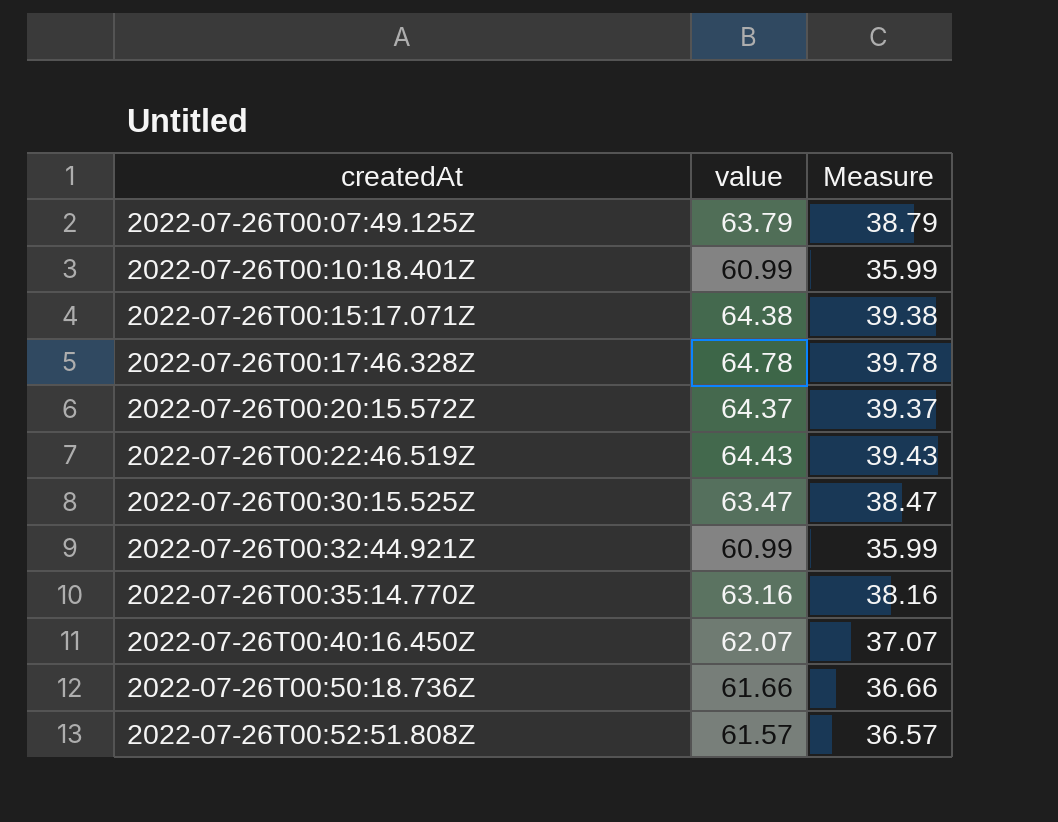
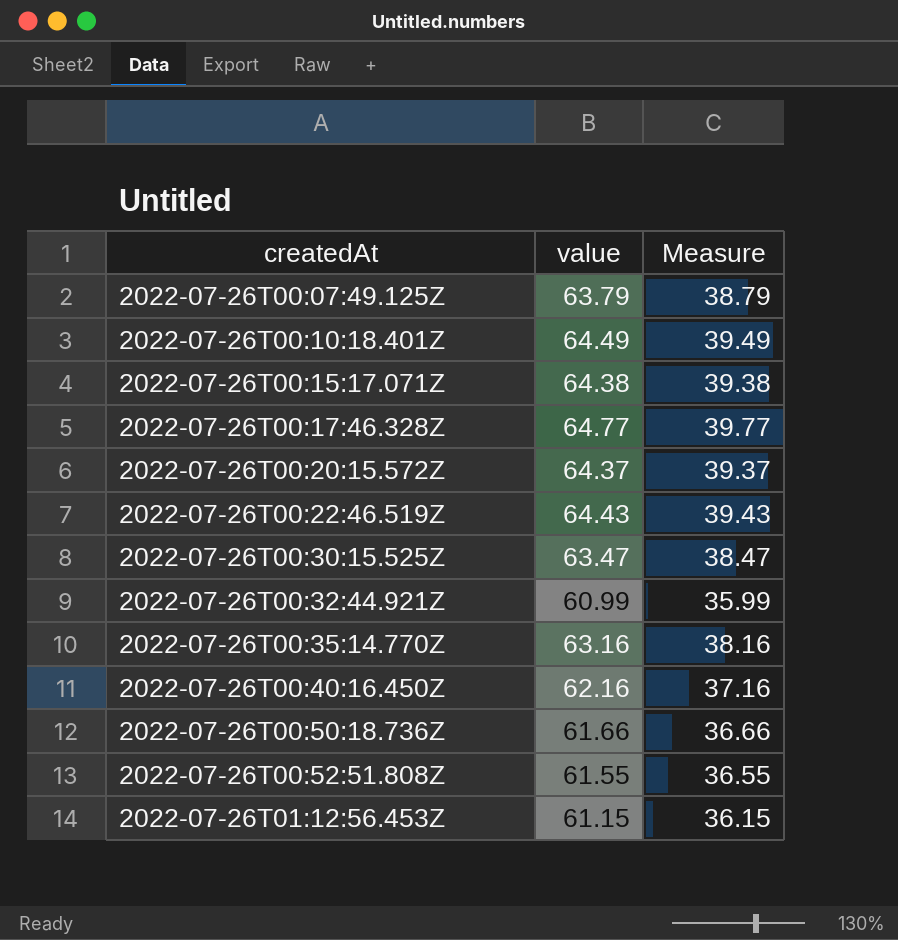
2022-07-26T00:10:18.401Z | value: 60.99 -> 64.49
2022-07-26T00:10:18.401Z | Measure: 35.99 -> 39.49
2022-07-26T00:17:46.328Z | value: 64.78 -> 64.77
2022-07-26T00:17:46.328Z | Measure: 39.78 -> 39.77
2022-07-26T00:40:16.450Z | value: 62.07 -> 62.16
2022-07-26T00:40:16.450Z | Measure: 37.07 -> 37.16
2022-07-26T00:52:51.808Z | value: 61.57 -> 61.55
2022-07-26T00:52:51.808Z | Measure: 36.57 -> 36.55
row 2022-07-26T01:12:56.453Z: none -> 61.15 | 36.15

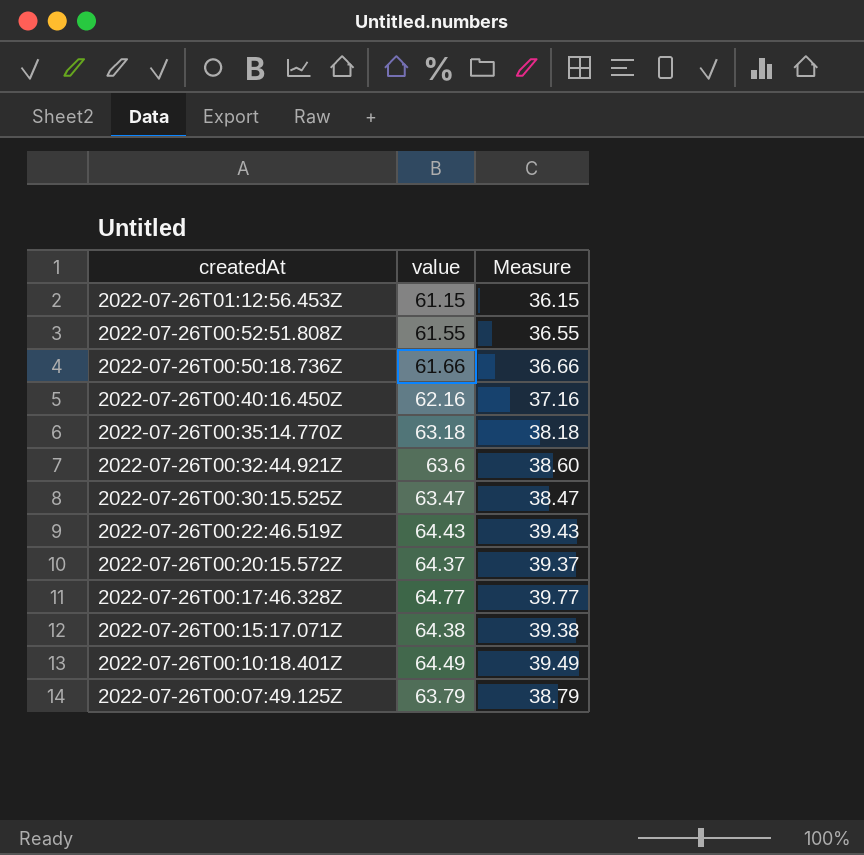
row order: createdAt ascending -> createdAt descending
2022-07-26T00:35:14.770Z | value: 63.16 -> 63.18
2022-07-26T00:35:14.770Z | Measure: 38.16 -> 38.18
2022-07-26T00:32:44.921Z | value: 60.99 -> 63.6
2022-07-26T00:32:44.921Z | Measure: 35.99 -> 38.60

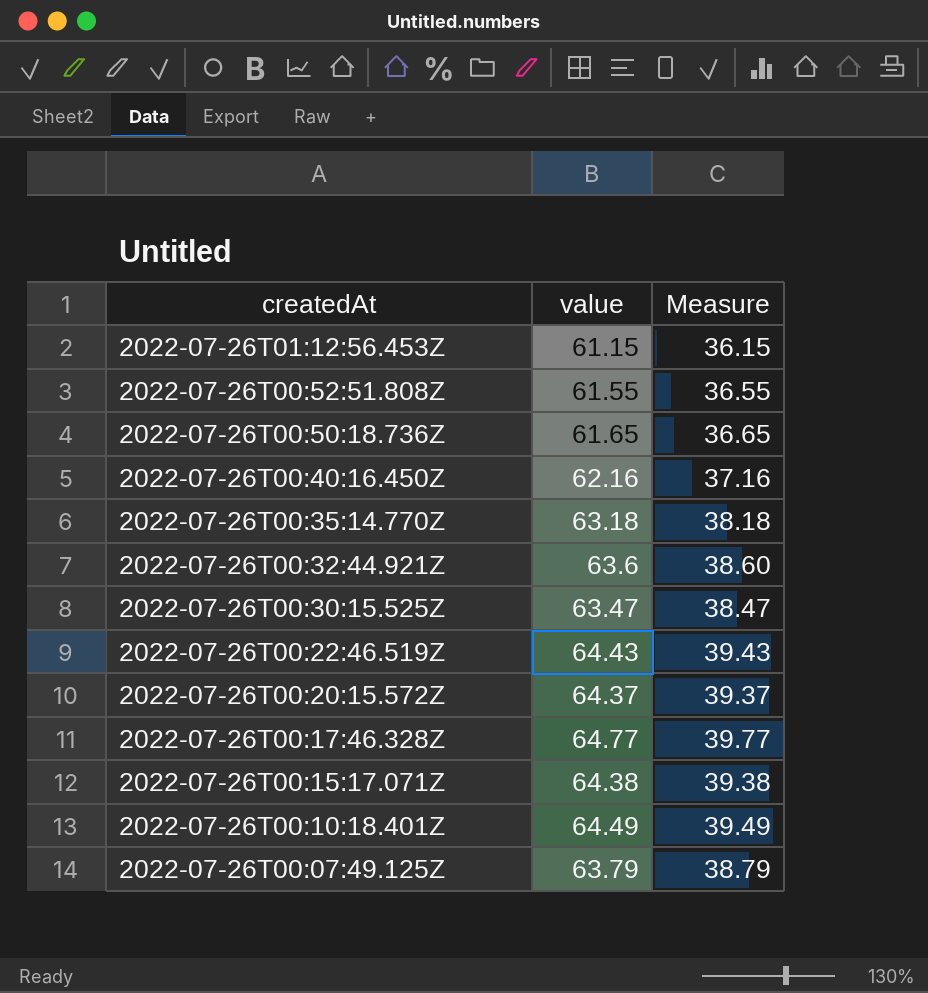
2022-07-26T00:50:18.736Z | value: 61.66 -> 61.65
2022-07-26T00:50:18.736Z | Measure: 36.66 -> 36.65

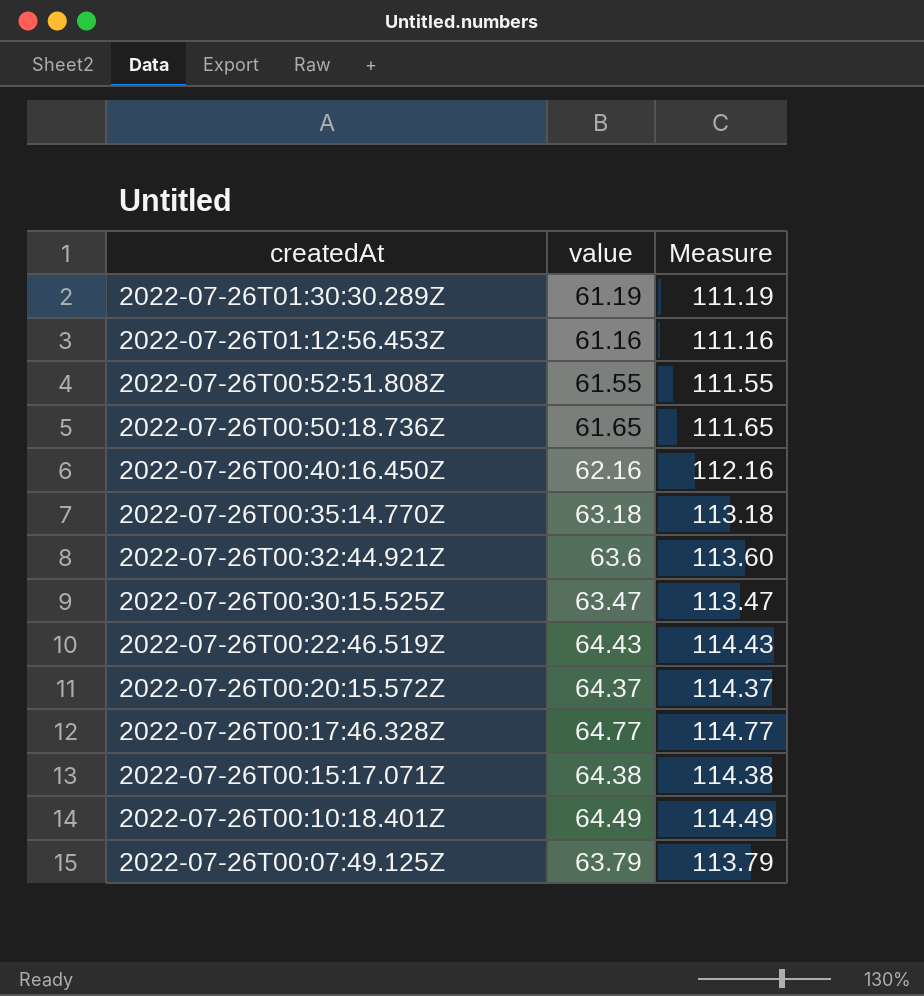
column Measure | formula: [value] - 25 -> [value] + 50
row 2022-07-26T01:30:30.289Z: none -> 61.19 | 111.19
2022-07-26T01:12:56.453Z | value: 61.15 -> 61.16

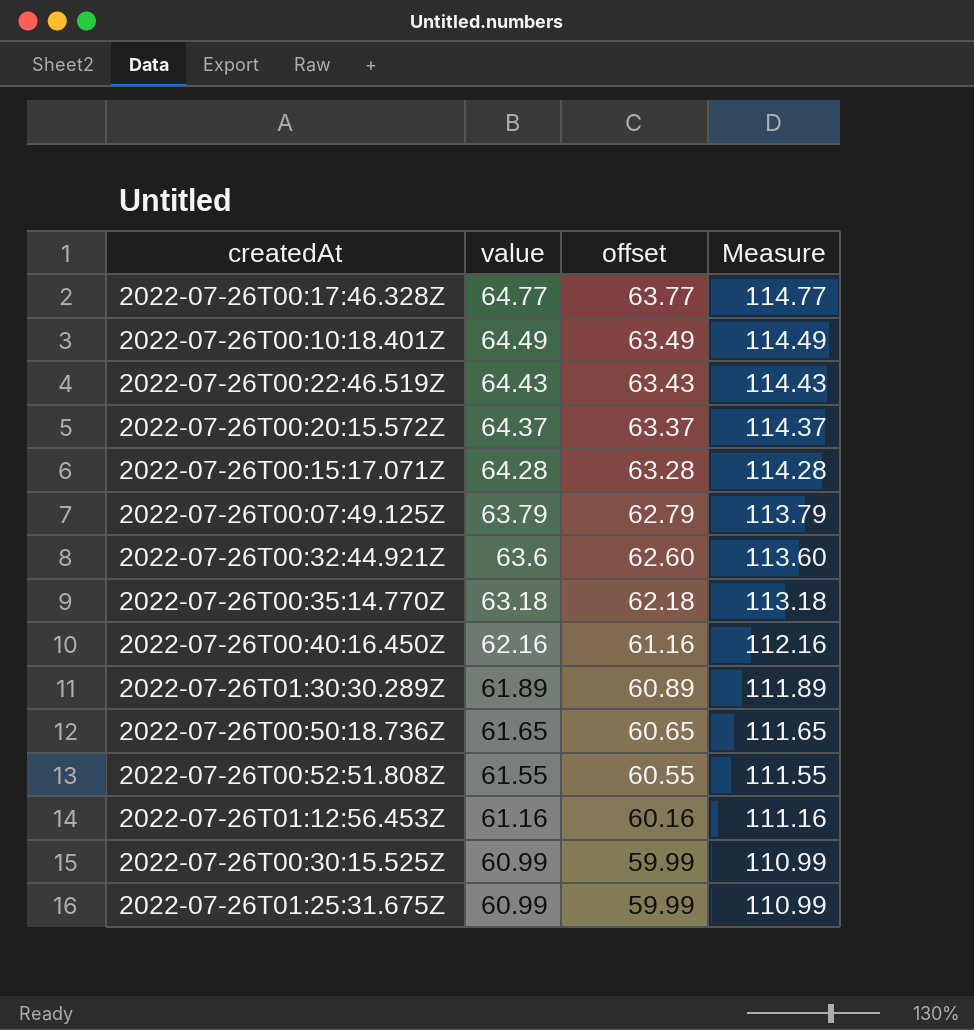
row order: createdAt descending -> value descending
column offset | formula: none -> [value] - 1
2022-07-26T00:15:17.071Z | value: 64.38 -> 64.28
2022-07-26T00:15:17.071Z | Measure: 114.38 -> 114.28
2022-07-26T01:30:30.289Z | value: 61.19 -> 61.89
2022-07-26T01:30:30.289Z | Measure: 111.19 -> 111.89
2022-07-26T00:30:15.525Z | value: 63.47 -> 60.99
2022-07-26T00:30:15.525Z | Measure: 113.47 -> 110.99
row 2022-07-26T01:25:31.675Z: none -> 60.99 | 59.99 | 110.99

